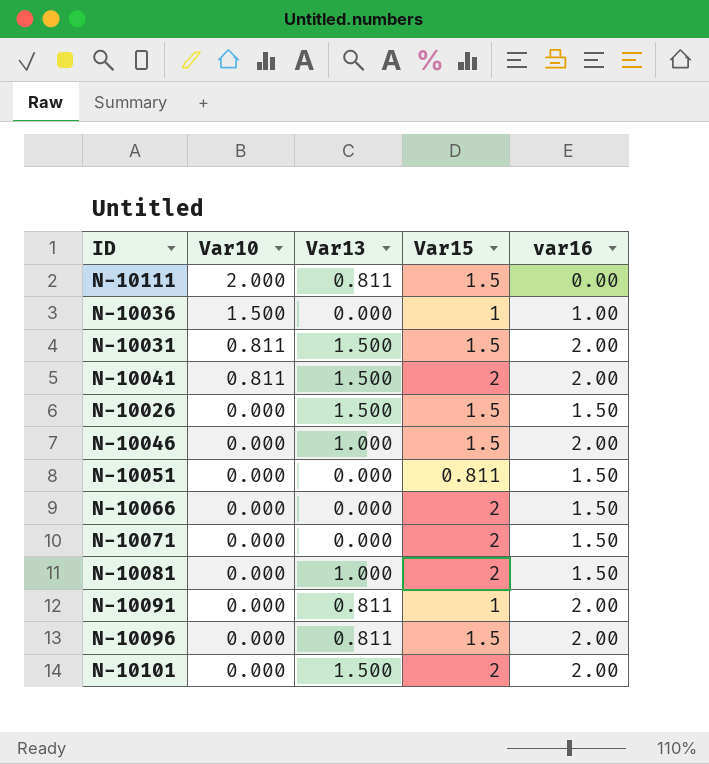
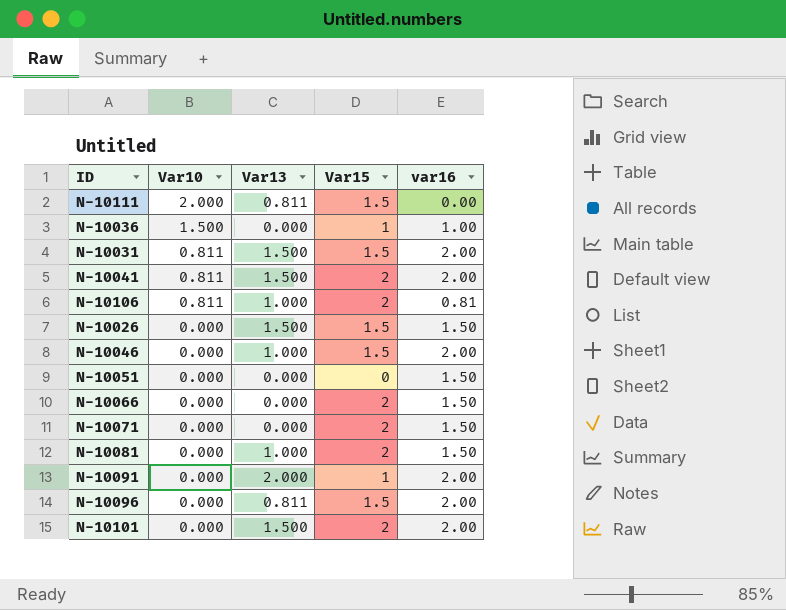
row N-10106: none -> 0.811 | 1.000 | 2 | 0.81
N-10051 | Var15: 0.811 -> 0
N-10091 | Var13: 0.811 -> 2.000

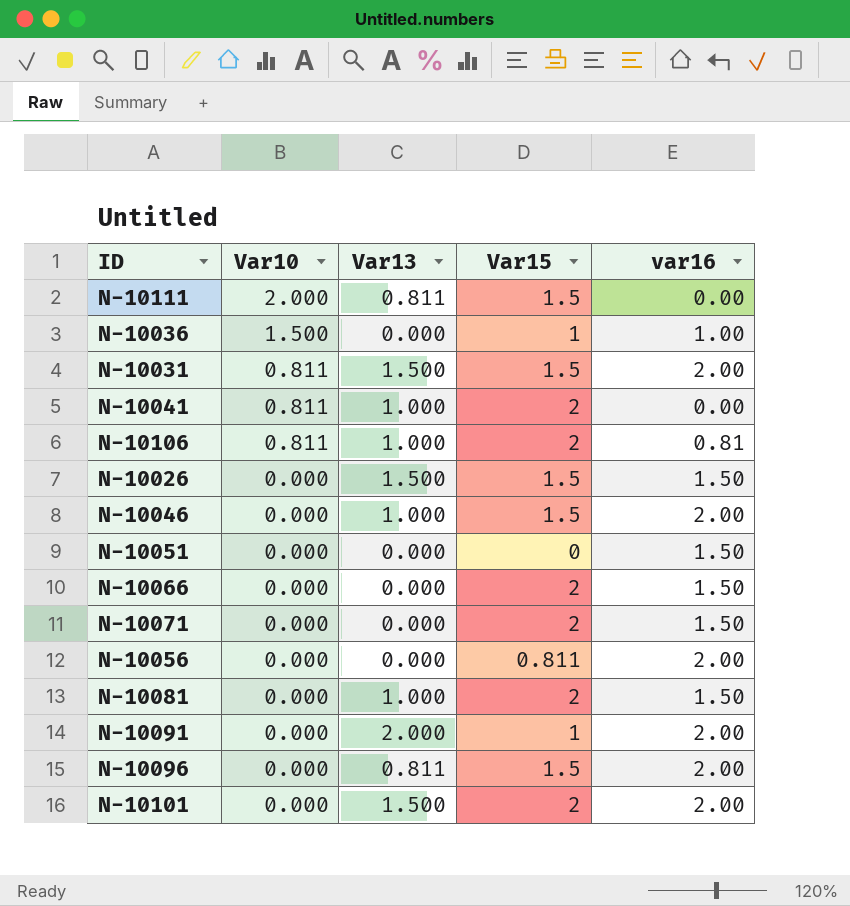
N-10041 | Var13: 1.500 -> 1.000
N-10041 | var16: 2.00 -> 0.00
row N-10056: none -> 0.000 | 0.000 | 0.811 | 2.00

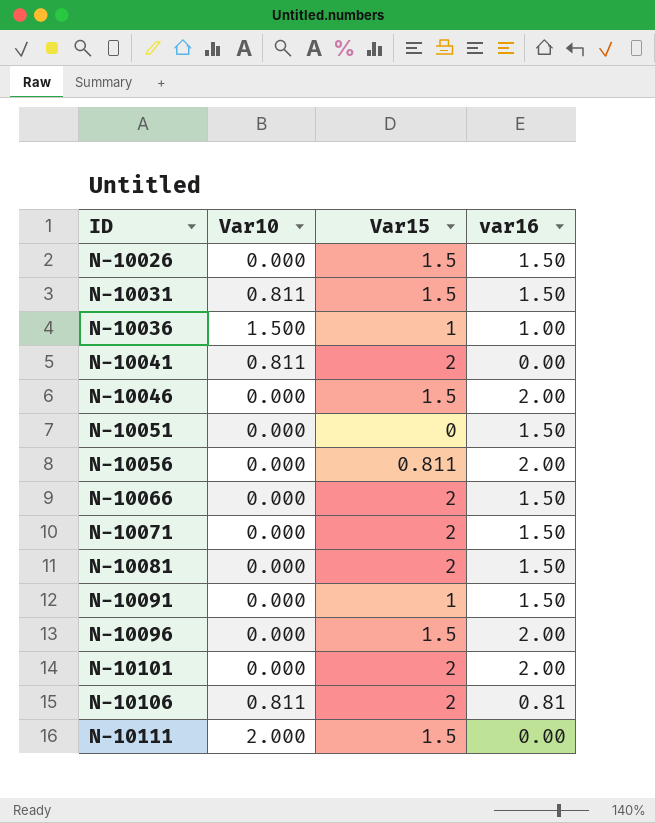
row order: Var10 descending -> ID ascending
column Var13 | position: 3 -> none
N-10031 | var16: 2.00 -> 1.50
N-10091 | var16: 2.00 -> 1.50

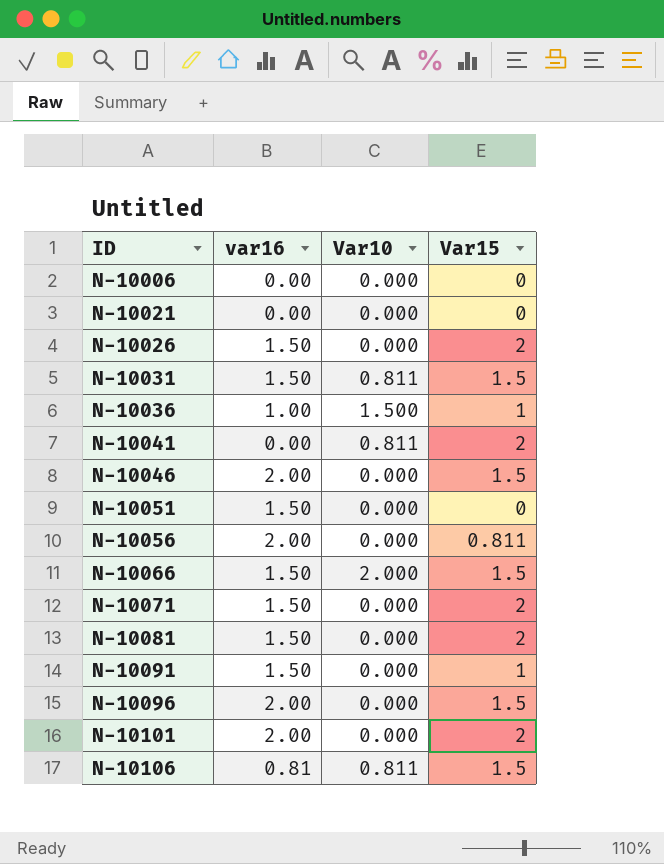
column var16 | position: 4 -> 2
row N-10111: 2.000 | 1.5 | 0.00 -> none
row N-10006: none -> 0.00 | 0.000 | 0
row N-10021: none -> 0.00 | 0.000 | 0
N-10026 | Var15: 1.5 -> 2
N-10066 | Var10: 0.000 -> 2.000
N-10066 | Var15: 2 -> 1.5
N-10106 | Var15: 2 -> 1.5

